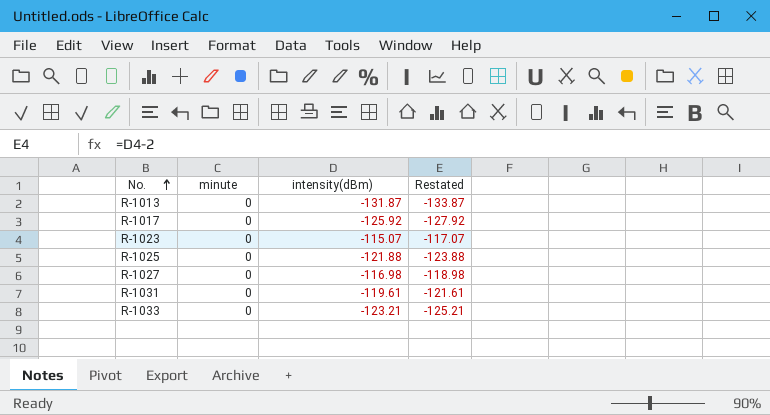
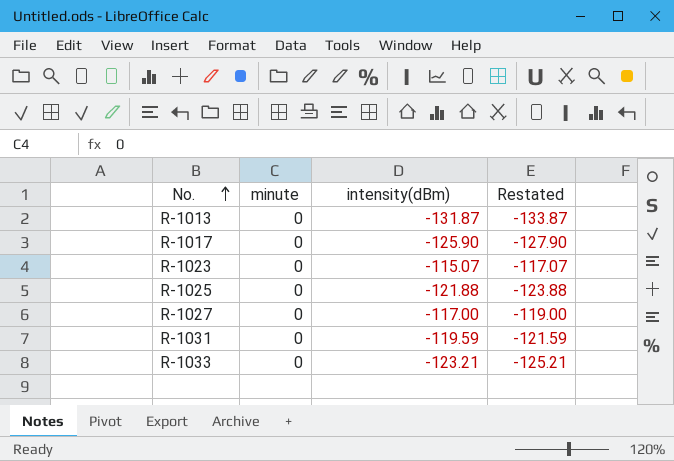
R-1017 | intensity(dBm): -125.92 -> -125.90
R-1017 | Restated: -127.92 -> -127.90
R-1027 | intensity(dBm): -116.98 -> -117.00
R-1027 | Restated: -118.98 -> -119.00
R-1031 | intensity(dBm): -119.61 -> -119.59
R-1031 | Restated: -121.61 -> -121.59

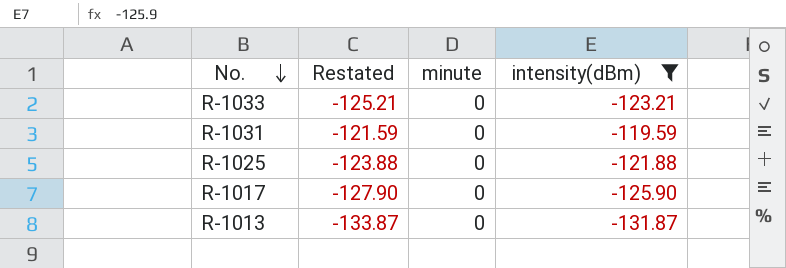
filter: none -> intensity(dBm) <= -119.59
row order: No. ascending -> No. descending
column Restated | position: 4 -> 2

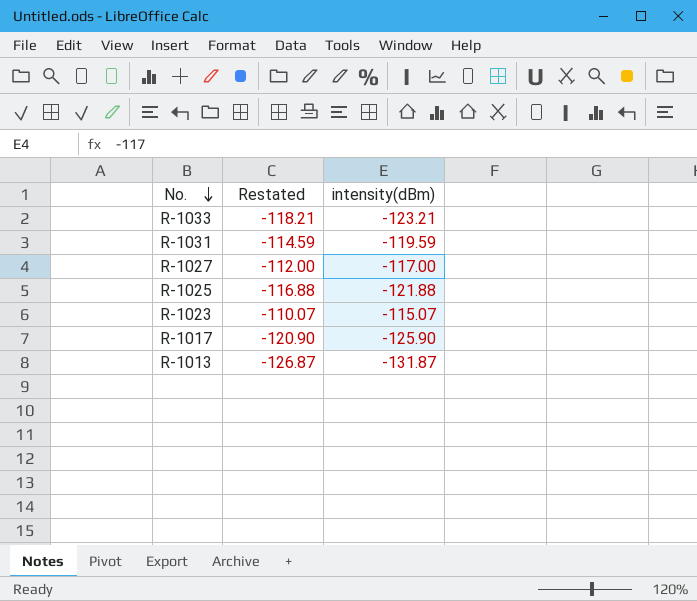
filter: intensity(dBm) <= -119.59 -> none
column minute | position: 3 -> none
column Restated | formula: [intensity(dBm)] - 2 -> [intensity(dBm)] + 5

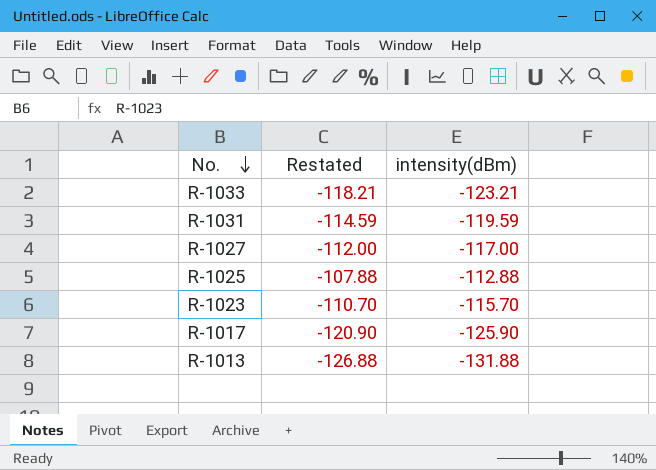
R-1025 | Restated: -116.88 -> -107.88
R-1025 | intensity(dBm): -121.88 -> -112.88
R-1023 | Restated: -110.07 -> -110.70
R-1023 | intensity(dBm): -115.07 -> -115.70
R-1013 | Restated: -126.87 -> -126.88
R-1013 | intensity(dBm): -131.87 -> -131.88

